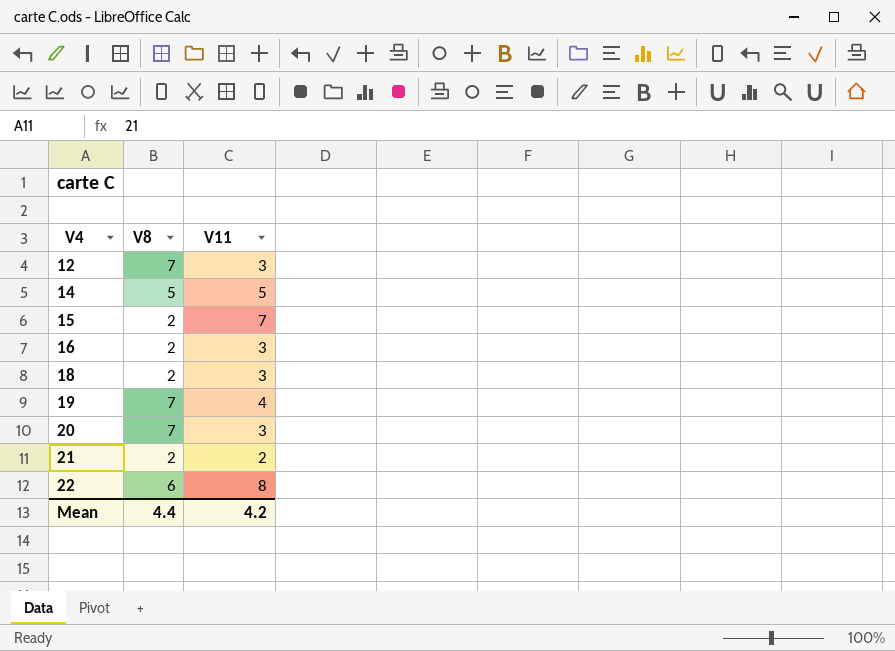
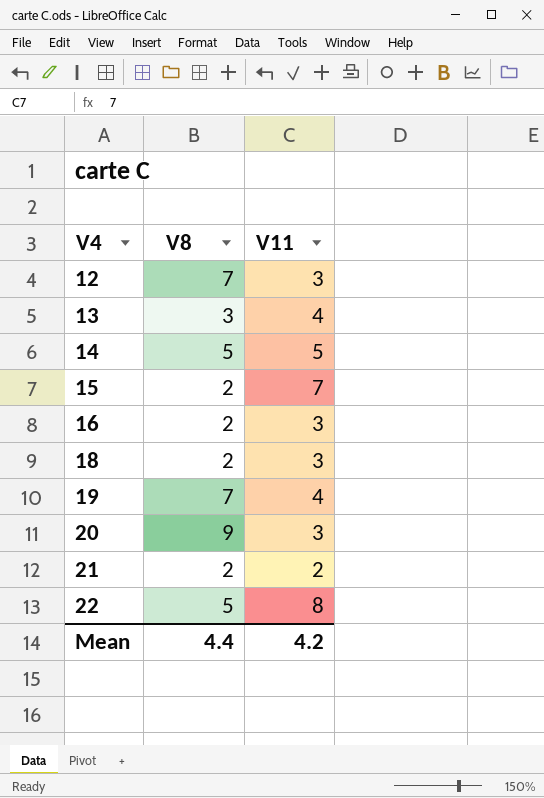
row 13: none -> 3 | 4
20 | V8: 7 -> 9
22 | V8: 6 -> 5

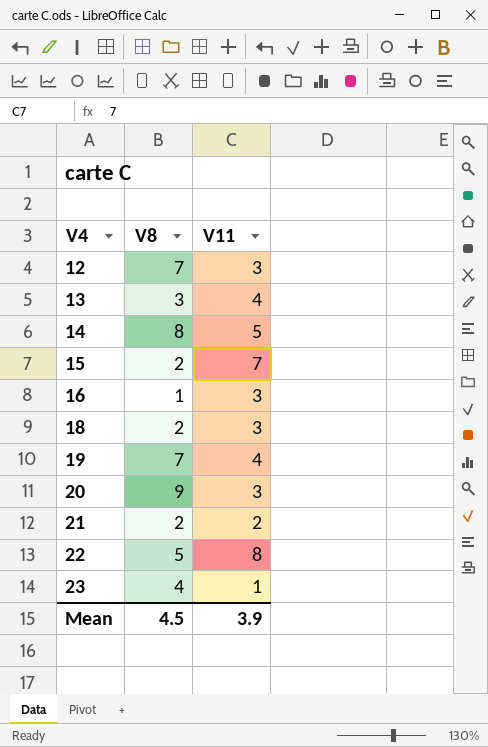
14 | V8: 5 -> 8
16 | V8: 2 -> 1
row 23: none -> 4 | 1
Mean | V8: 4.4 -> 4.5
Mean | V11: 4.2 -> 3.9

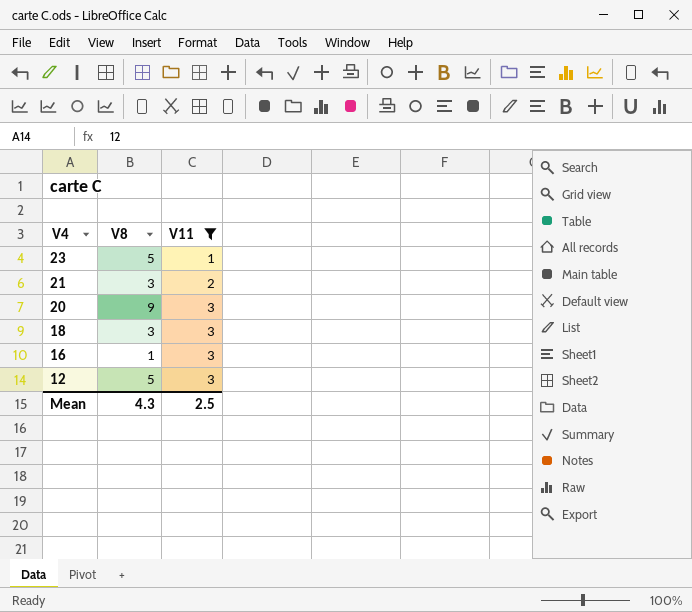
filter: none -> V11 <= 3
row order: V4 ascending -> V4 descending
23 | V8: 4 -> 5
21 | V8: 2 -> 3
18 | V8: 2 -> 3
12 | V8: 7 -> 5
Mean | V8: 4.5 -> 4.3
Mean | V11: 3.9 -> 2.5

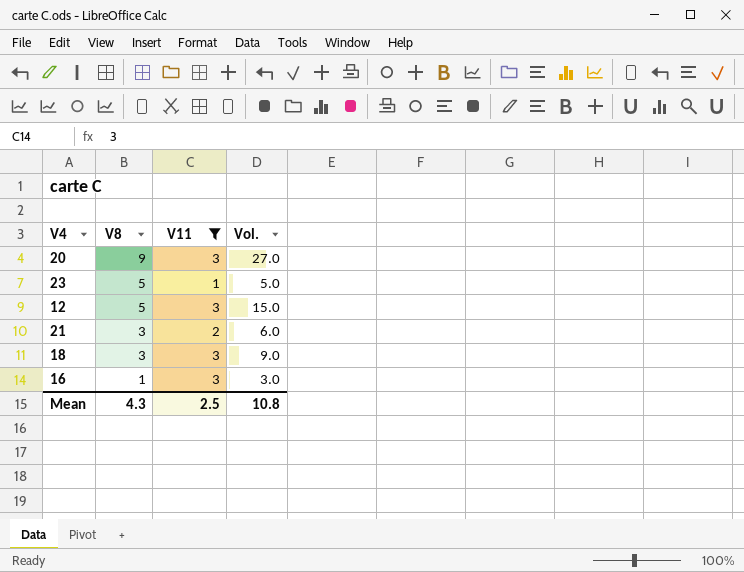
row order: V4 descending -> V8 descending
column Vol. | formula: none -> [V8] * [V11]

